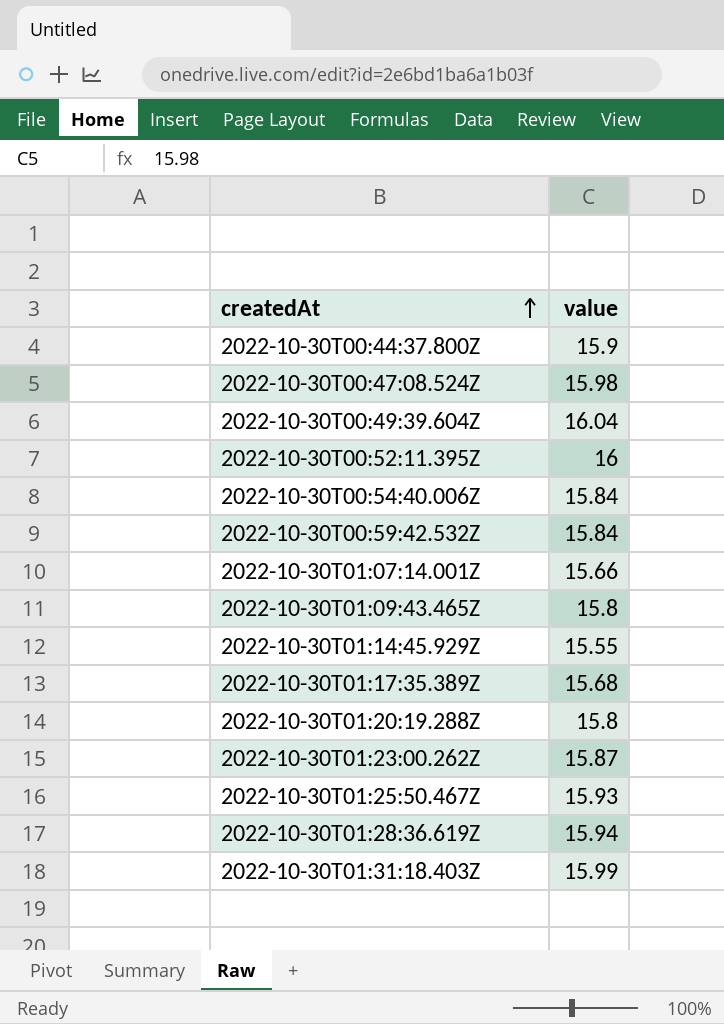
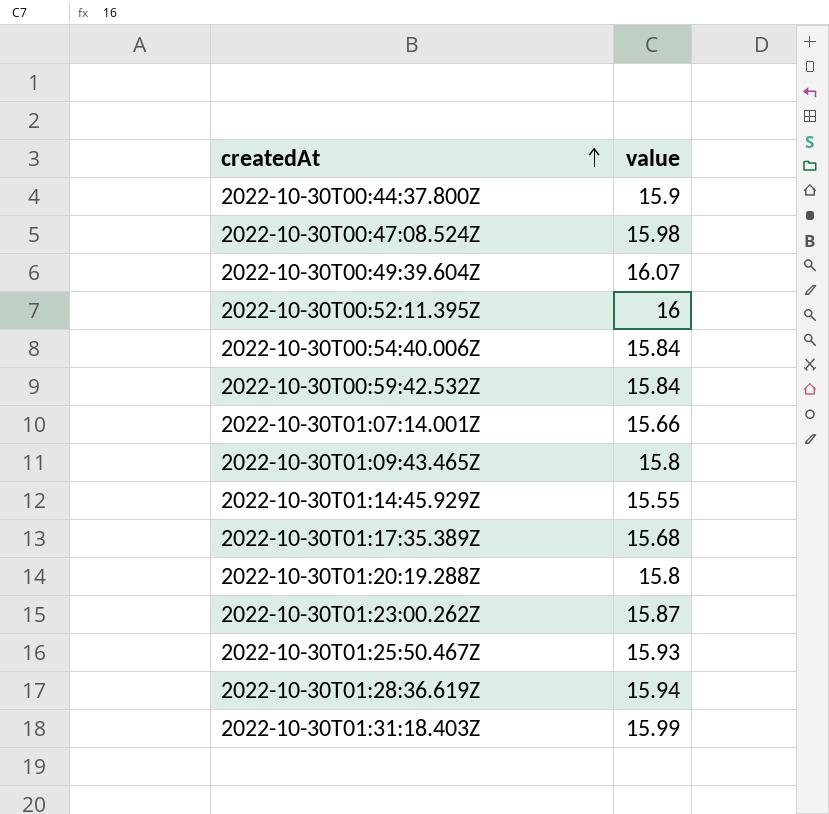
2022-10-30T00:49:39.604Z | value: 16.04 -> 16.07

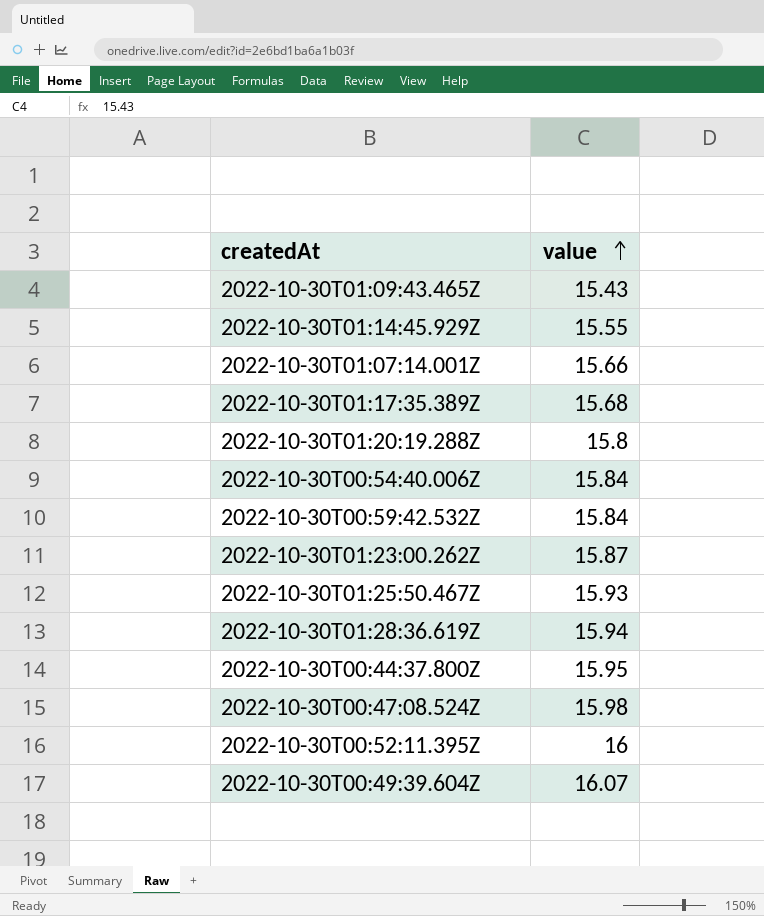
row order: createdAt ascending -> value ascending
row 2022-10-30T01:31:18.403Z: 15.99 -> none
2022-10-30T01:09:43.465Z | value: 15.8 -> 15.43
2022-10-30T00:44:37.800Z | value: 15.9 -> 15.95

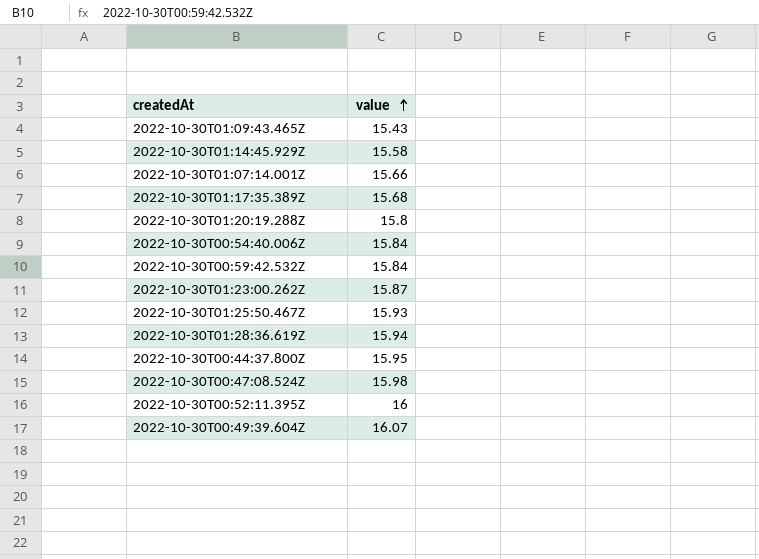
2022-10-30T01:14:45.929Z | value: 15.55 -> 15.58

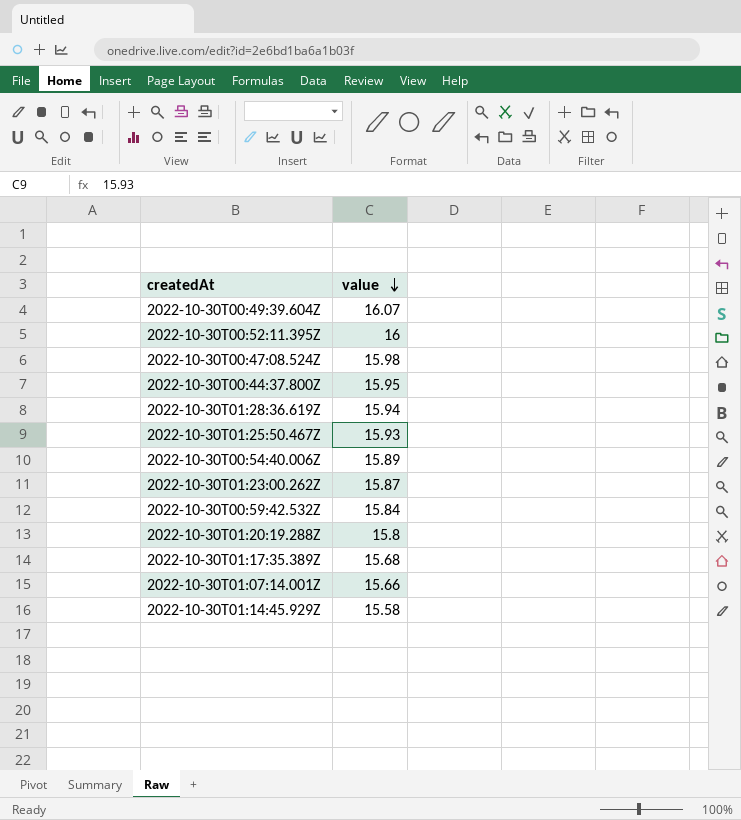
row order: value ascending -> value descending
row 2022-10-30T01:09:43.465Z: 15.43 -> none
2022-10-30T00:54:40.006Z | value: 15.84 -> 15.89

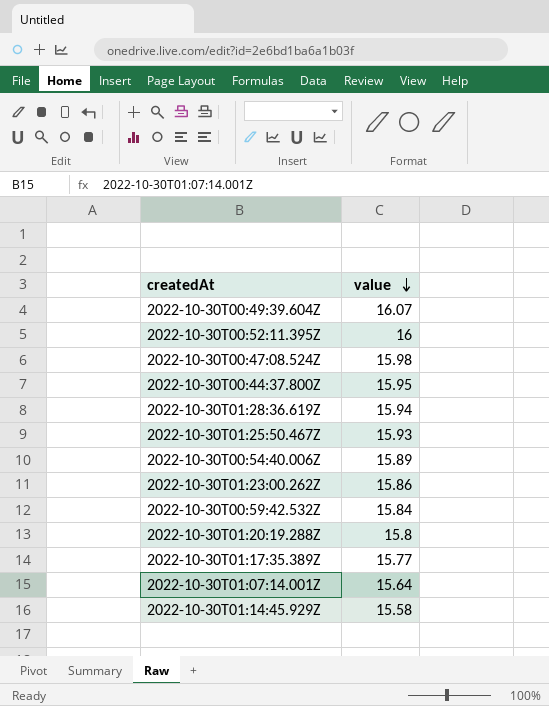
2022-10-30T01:23:00.262Z | value: 15.87 -> 15.86
2022-10-30T01:17:35.389Z | value: 15.68 -> 15.77
2022-10-30T01:07:14.001Z | value: 15.66 -> 15.64

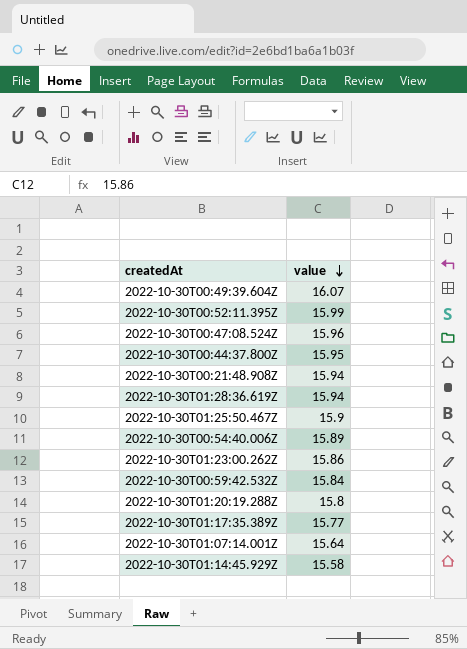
2022-10-30T00:52:11.395Z | value: 16 -> 15.99
2022-10-30T00:47:08.524Z | value: 15.98 -> 15.96
row 2022-10-30T00:21:48.908Z: none -> 15.94
2022-10-30T01:25:50.467Z | value: 15.93 -> 15.9

